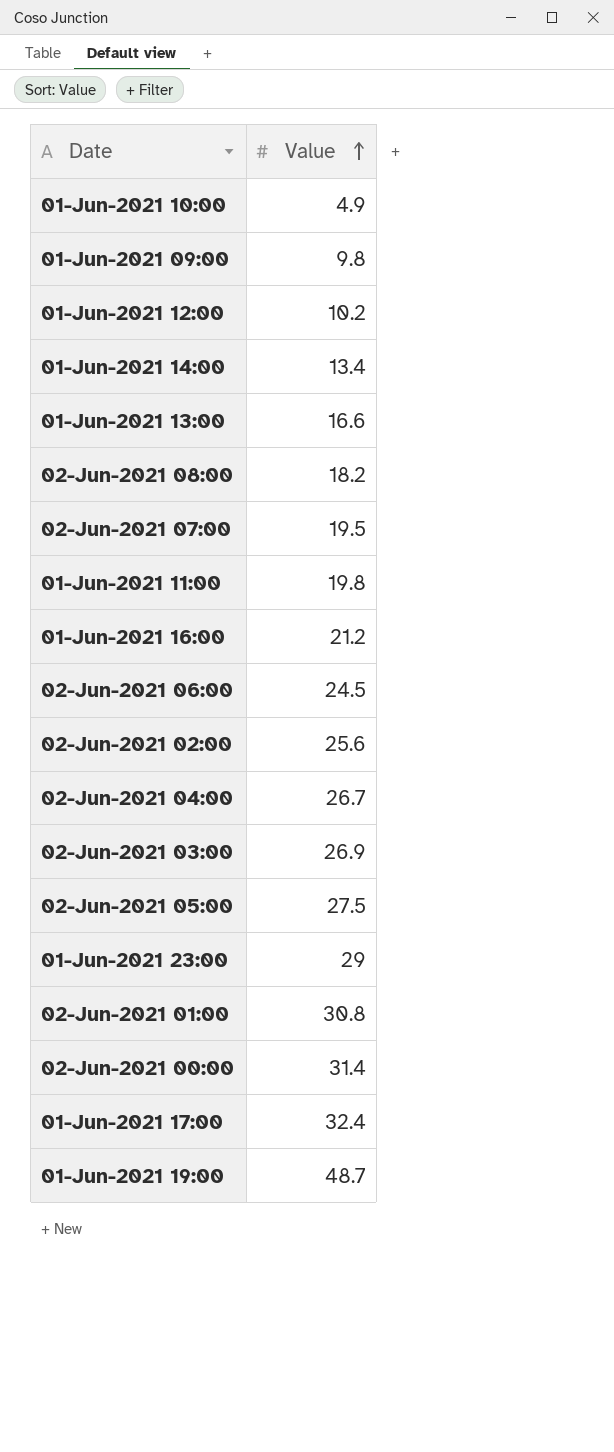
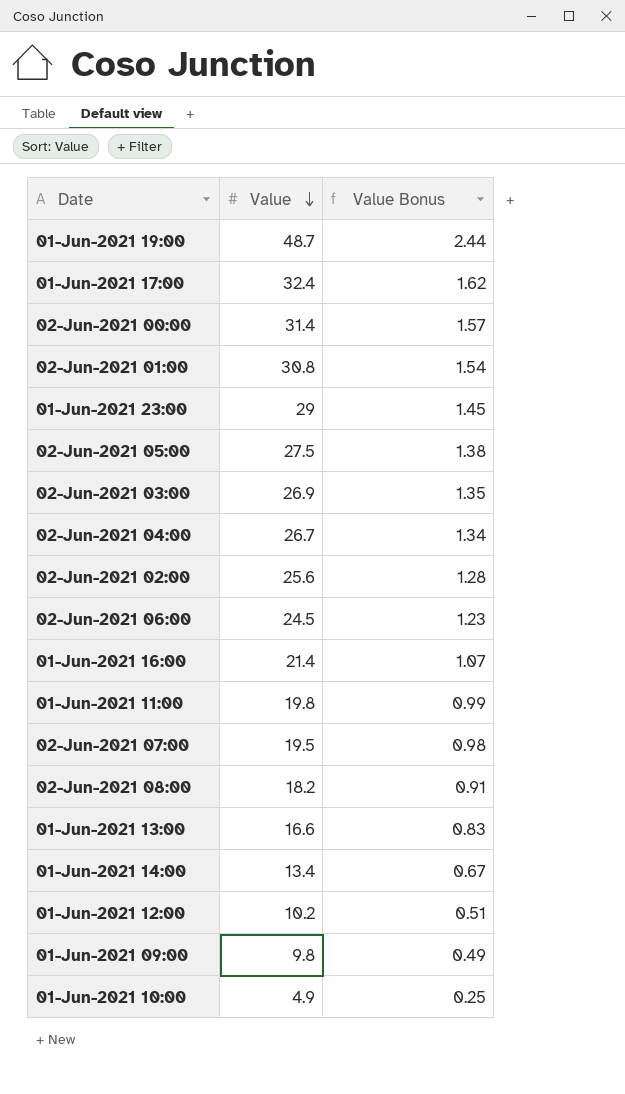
row order: Value ascending -> Value descending
column Value Bonus | formula: none -> [Value] * 0.05
01-Jun-2021 16:00 | Value: 21.2 -> 21.4

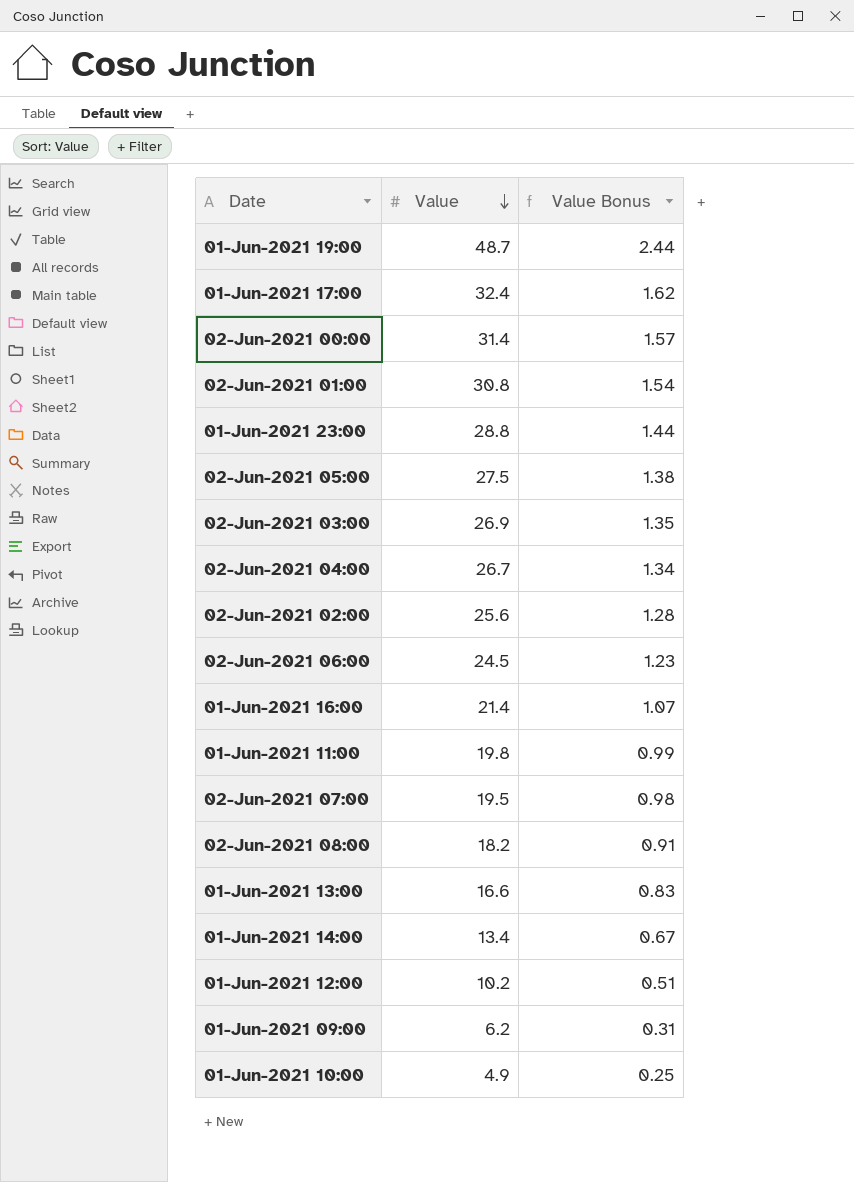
01-Jun-2021 23:00 | Value: 29 -> 28.8
01-Jun-2021 23:00 | Value Bonus: 1.45 -> 1.44
01-Jun-2021 09:00 | Value: 9.8 -> 6.2
01-Jun-2021 09:00 | Value Bonus: 0.49 -> 0.31

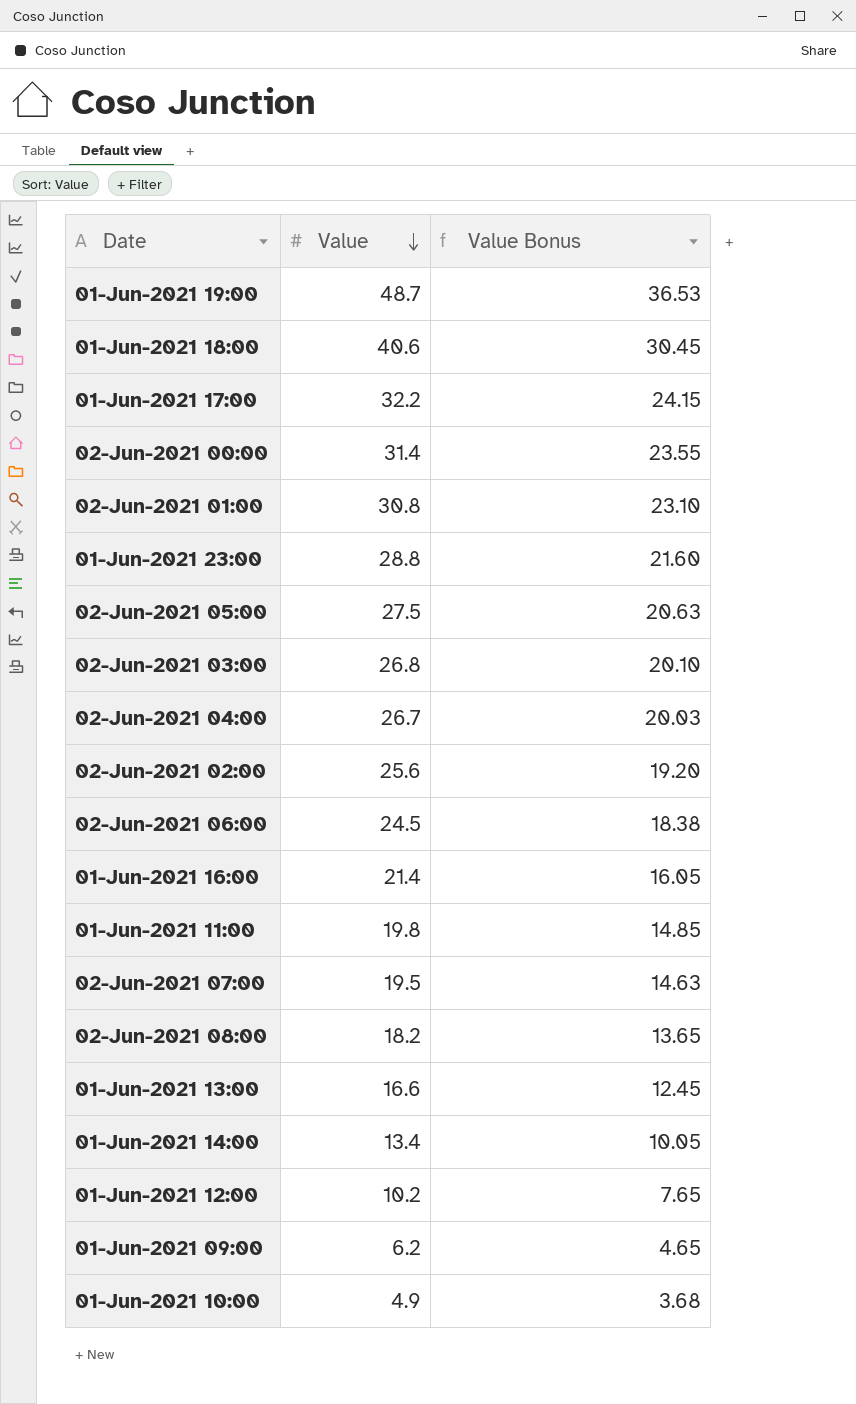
column Value Bonus | formula: [Value] * 0.05 -> [Value] * 0.75
row 01-Jun-2021 18:00: none -> 40.6 | 30.45
01-Jun-2021 17:00 | Value: 32.4 -> 32.2
02-Jun-2021 03:00 | Value: 26.9 -> 26.8

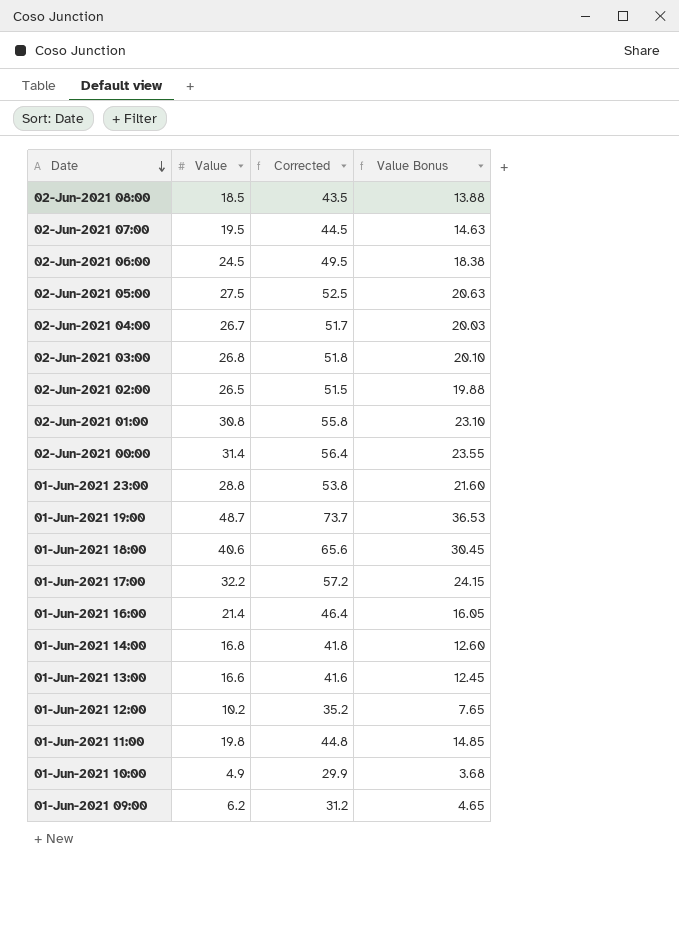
row order: Value descending -> Date descending
column Corrected | formula: none -> [Value] + 25
02-Jun-2021 08:00 | Value: 18.2 -> 18.5
02-Jun-2021 08:00 | Value Bonus: 13.65 -> 13.88
02-Jun-2021 02:00 | Value: 25.6 -> 26.5
02-Jun-2021 02:00 | Value Bonus: 19.20 -> 19.88
01-Jun-2021 14:00 | Value: 13.4 -> 16.8
01-Jun-2021 14:00 | Value Bonus: 10.05 -> 12.60

